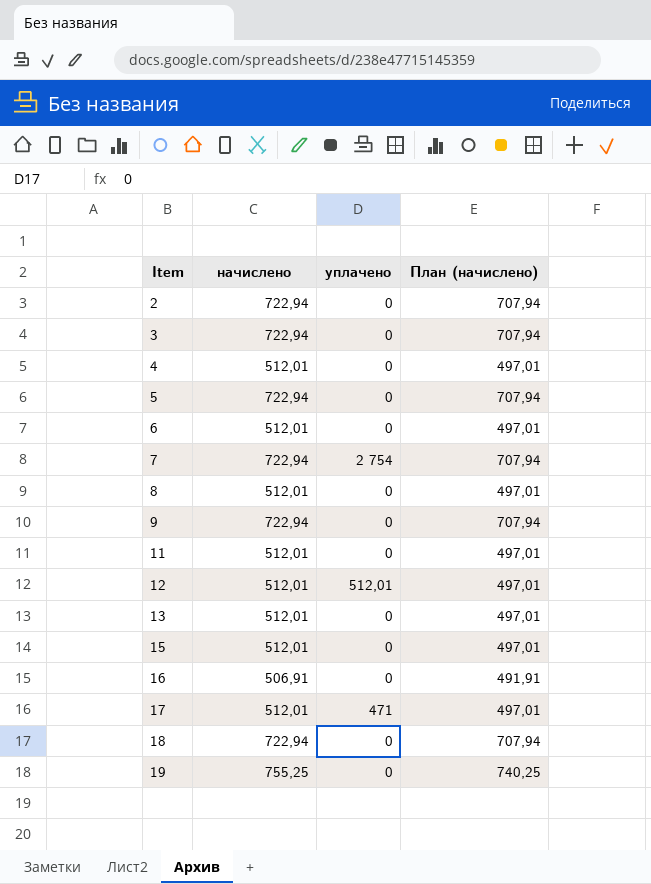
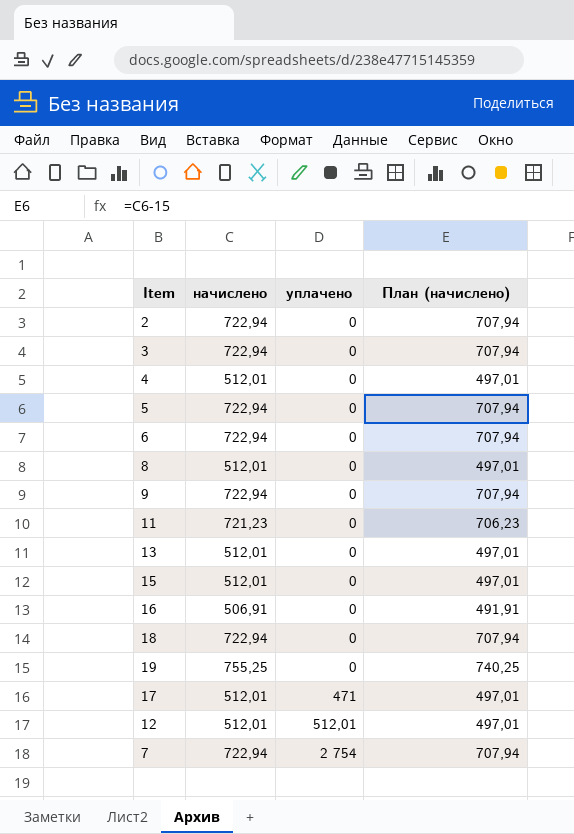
row order: Item ascending -> уплачено ascending
6 | начислено: 512,01 -> 722,94
6 | План (начислено): 497,01 -> 707,94
11 | начислено: 512,01 -> 721,23
11 | План (начислено): 497,01 -> 706,23

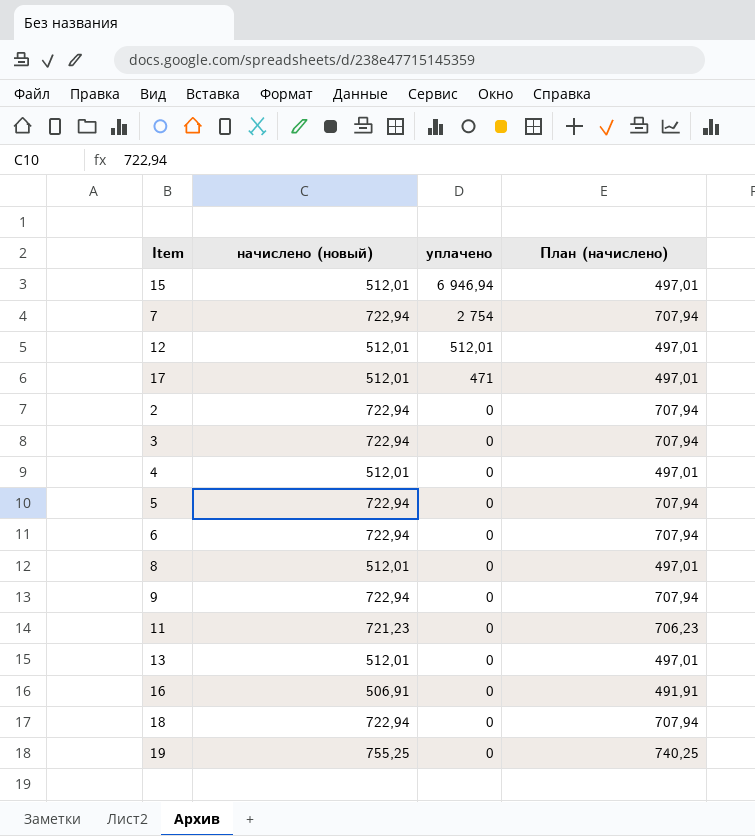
row order: уплачено ascending -> уплачено descending
column name: начислено -> начислено (новый)
15 | уплачено: 0 -> 6 946,94

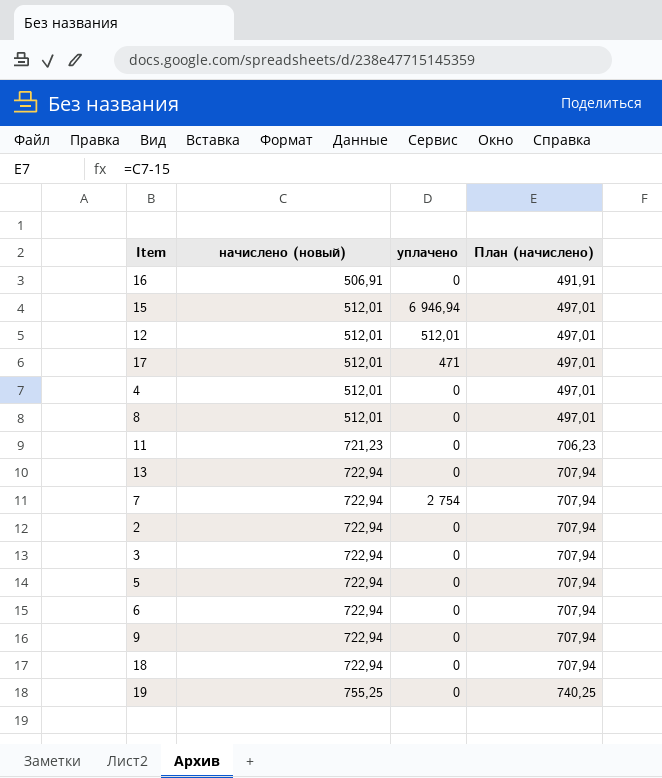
row order: уплачено descending -> начислено (новый) ascending
13 | начислено (новый): 512,01 -> 722,94
13 | План (начислено): 497,01 -> 707,94

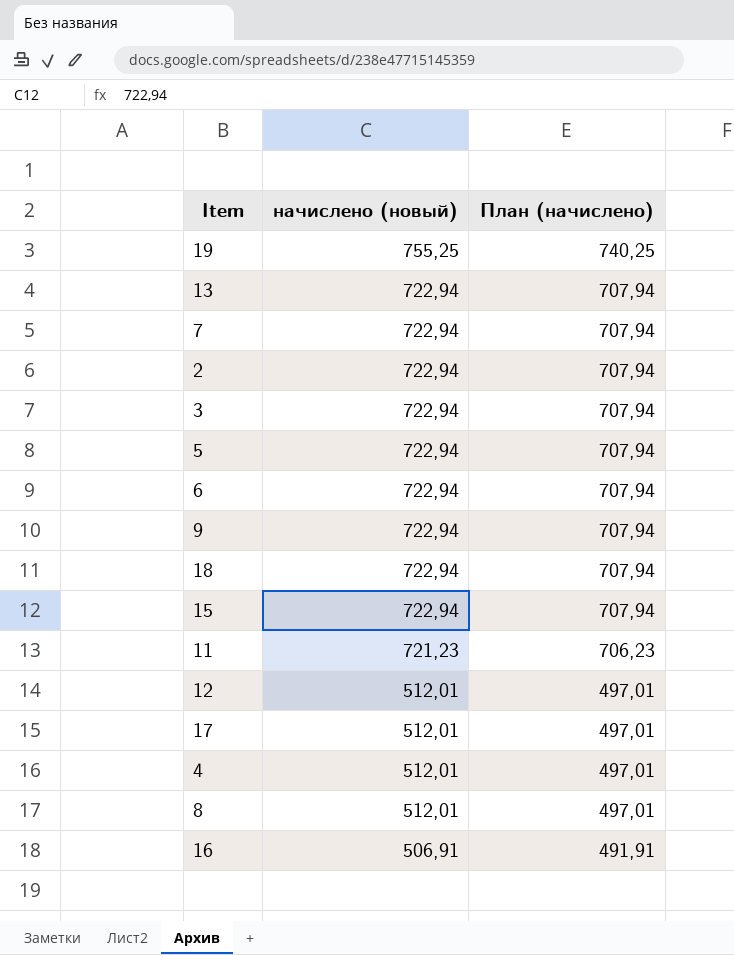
row order: начислено (новый) ascending -> начислено (новый) descending
column уплачено | position: 3 -> none
15 | начислено (новый): 512,01 -> 722,94
15 | План (начислено): 497,01 -> 707,94

